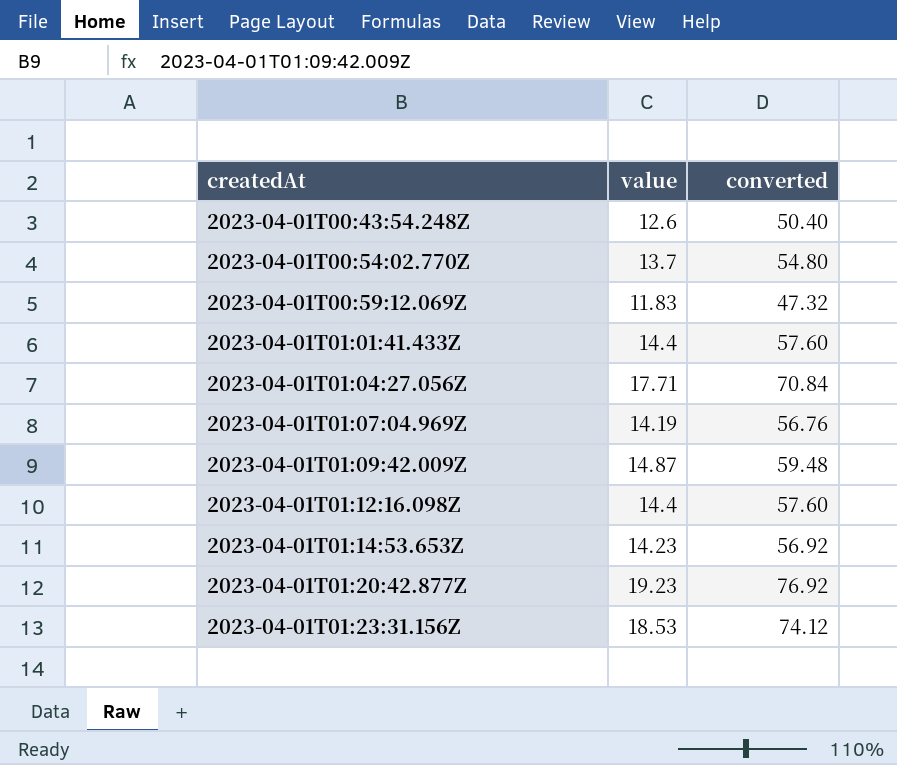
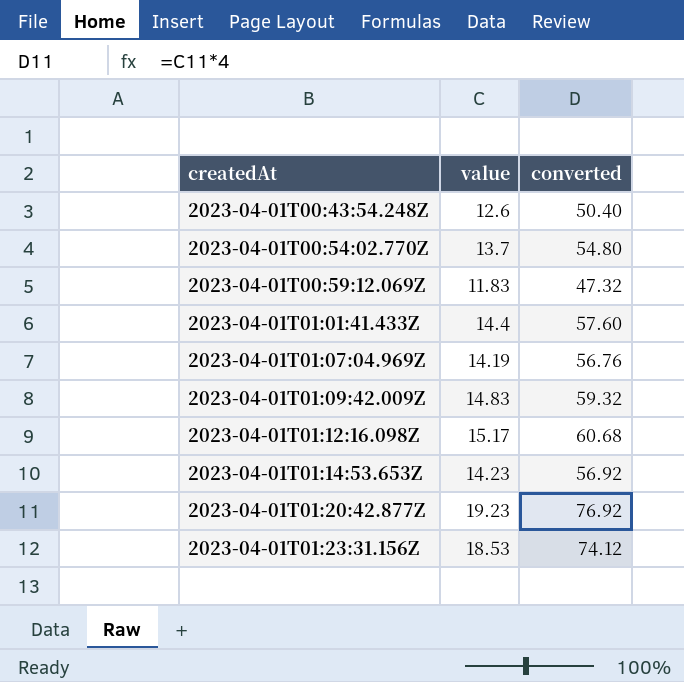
row 2023-04-01T01:04:27.056Z: 17.71 | 70.84 -> none
2023-04-01T01:09:42.009Z | value: 14.87 -> 14.83
2023-04-01T01:09:42.009Z | converted: 59.48 -> 59.32
2023-04-01T01:12:16.098Z | value: 14.4 -> 15.17
2023-04-01T01:12:16.098Z | converted: 57.60 -> 60.68

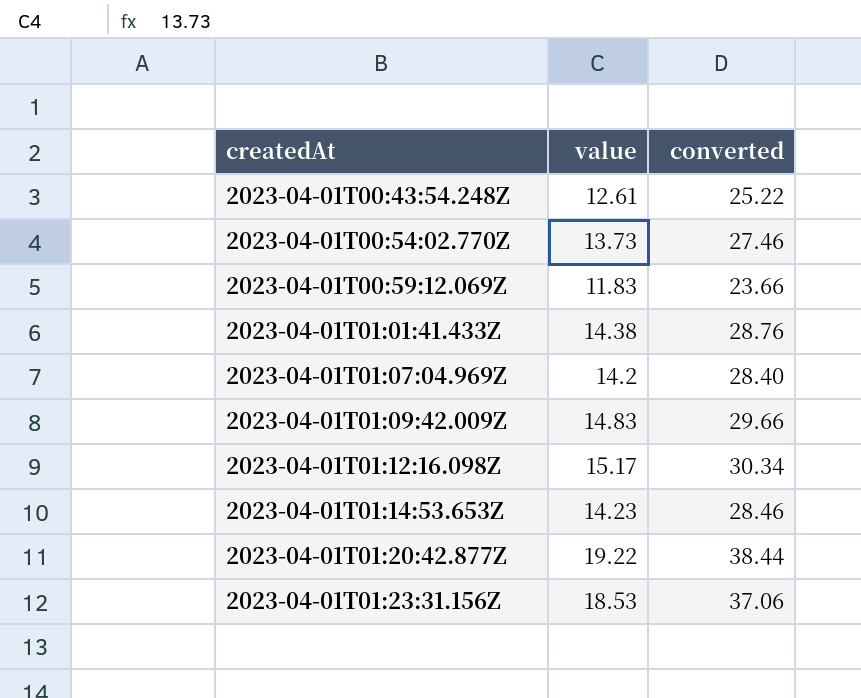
column converted | formula: [value] * 4 -> [value] * 2
2023-04-01T00:43:54.248Z | value: 12.6 -> 12.61
2023-04-01T00:54:02.770Z | value: 13.7 -> 13.73
2023-04-01T01:01:41.433Z | value: 14.4 -> 14.38
2023-04-01T01:07:04.969Z | value: 14.19 -> 14.2
2023-04-01T01:20:42.877Z | value: 19.23 -> 19.22

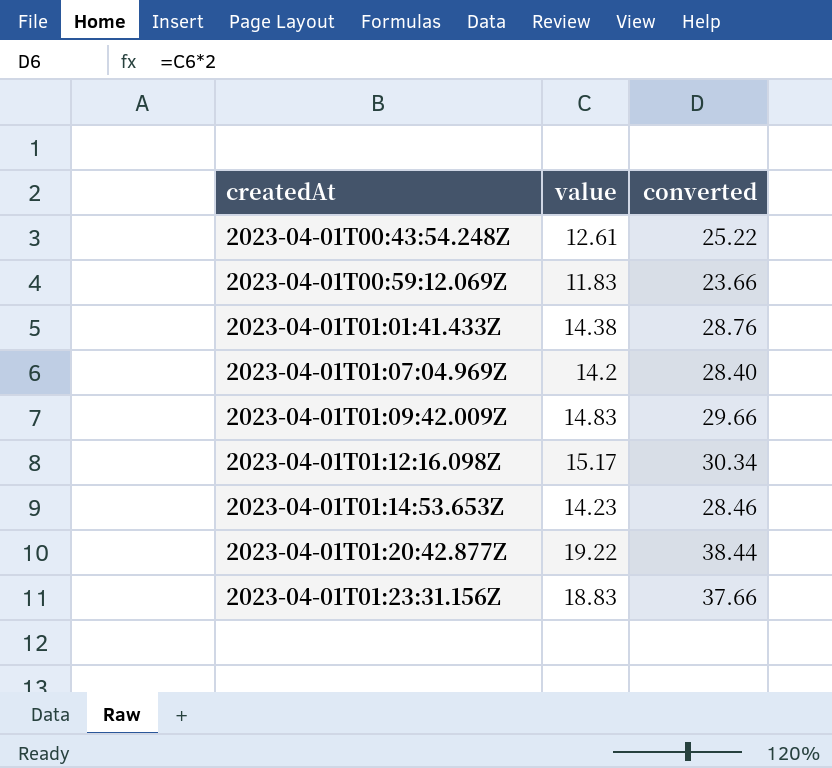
row 2023-04-01T00:54:02.770Z: 13.73 | 27.46 -> none
2023-04-01T01:23:31.156Z | value: 18.53 -> 18.83
2023-04-01T01:23:31.156Z | converted: 37.06 -> 37.66

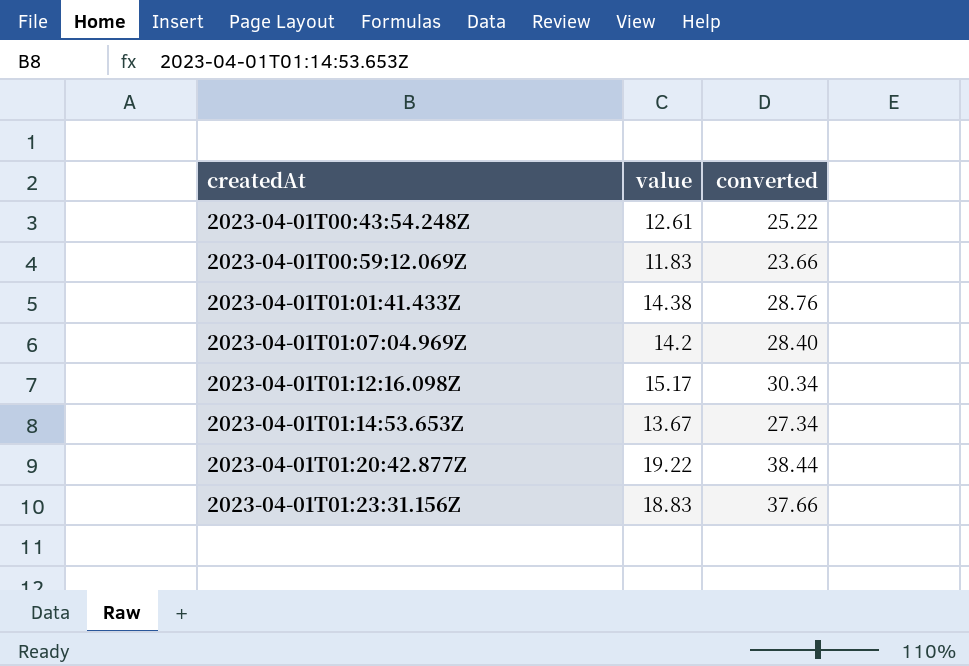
row 2023-04-01T01:09:42.009Z: 14.83 | 29.66 -> none
2023-04-01T01:14:53.653Z | value: 14.23 -> 13.67
2023-04-01T01:14:53.653Z | converted: 28.46 -> 27.34

